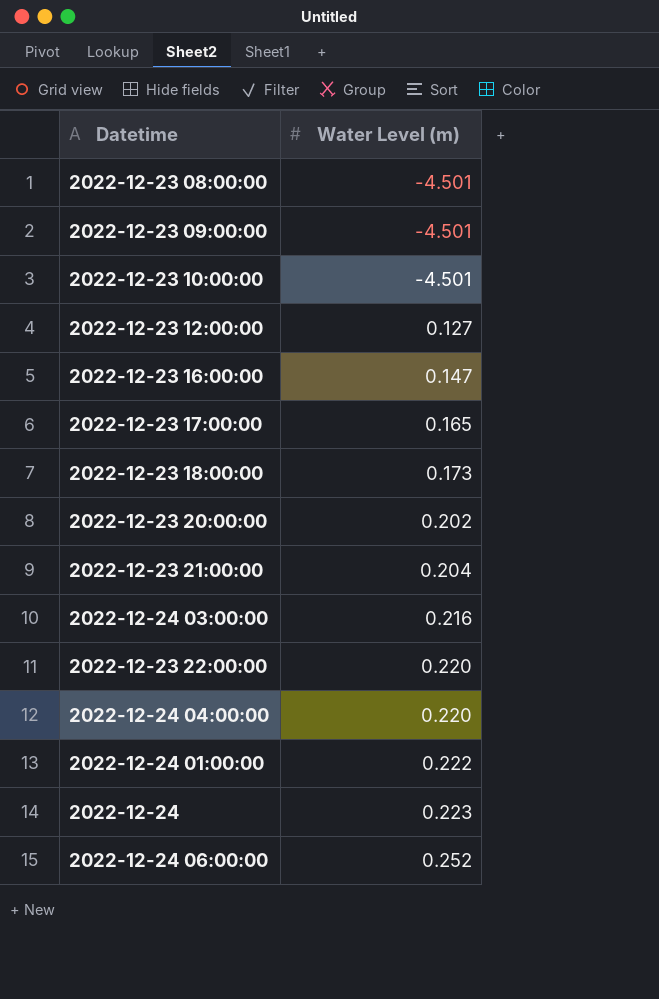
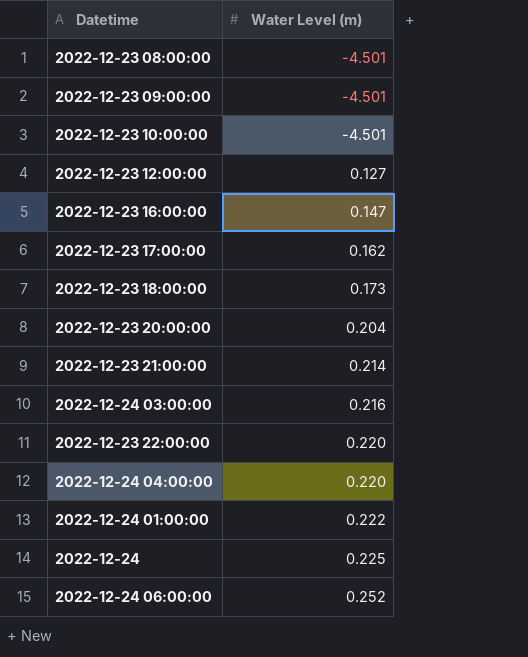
2022-12-23 17:00:00 | Water Level (m): 0.165 -> 0.162
2022-12-23 20:00:00 | Water Level (m): 0.202 -> 0.204
2022-12-23 21:00:00 | Water Level (m): 0.204 -> 0.214
2022-12-24 | Water Level (m): 0.223 -> 0.225

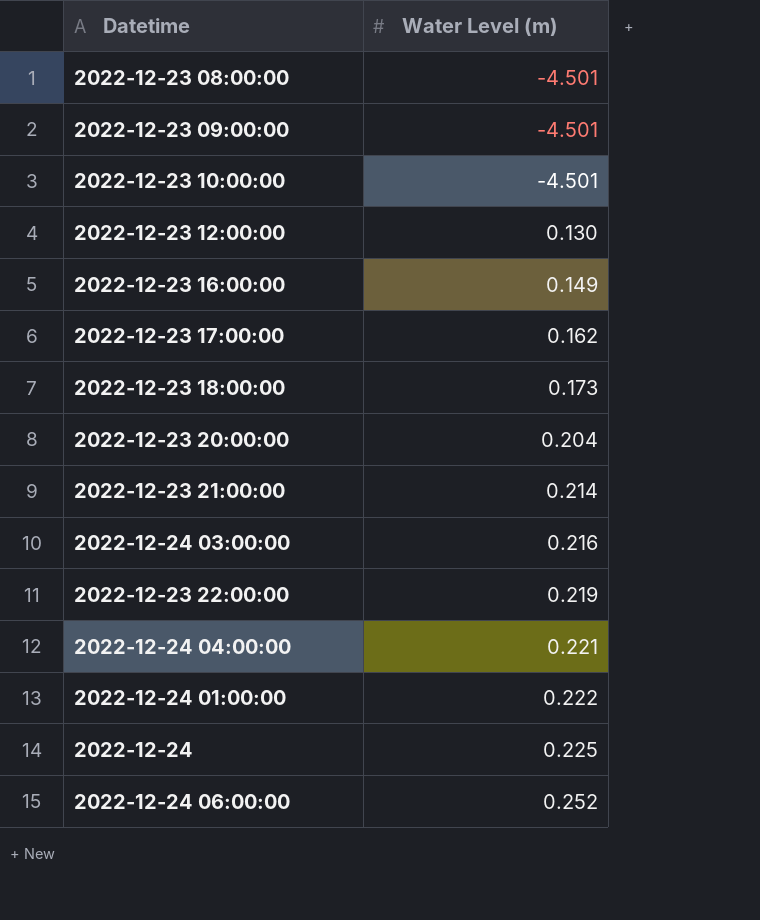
2022-12-23 12:00:00 | Water Level (m): 0.127 -> 0.130
2022-12-23 16:00:00 | Water Level (m): 0.147 -> 0.149
2022-12-23 22:00:00 | Water Level (m): 0.220 -> 0.219
2022-12-24 04:00:00 | Water Level (m): 0.220 -> 0.221

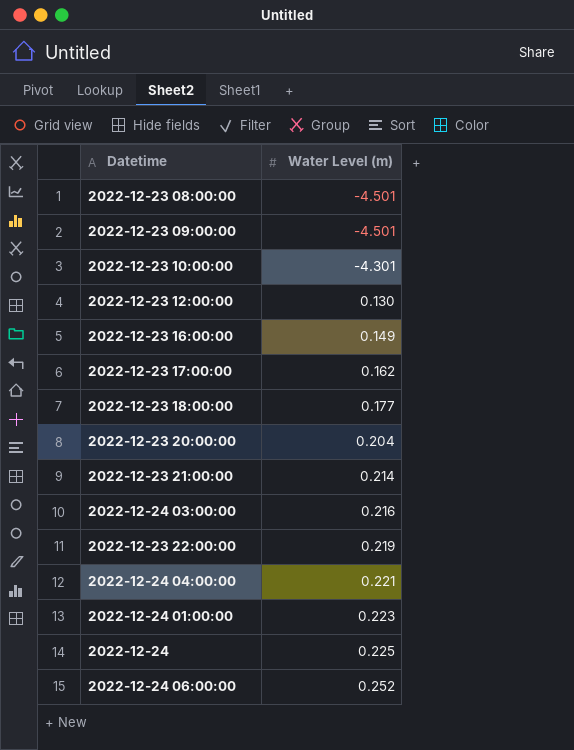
2022-12-23 10:00:00 | Water Level (m): -4.501 -> -4.301
2022-12-23 18:00:00 | Water Level (m): 0.173 -> 0.177
2022-12-24 01:00:00 | Water Level (m): 0.222 -> 0.223

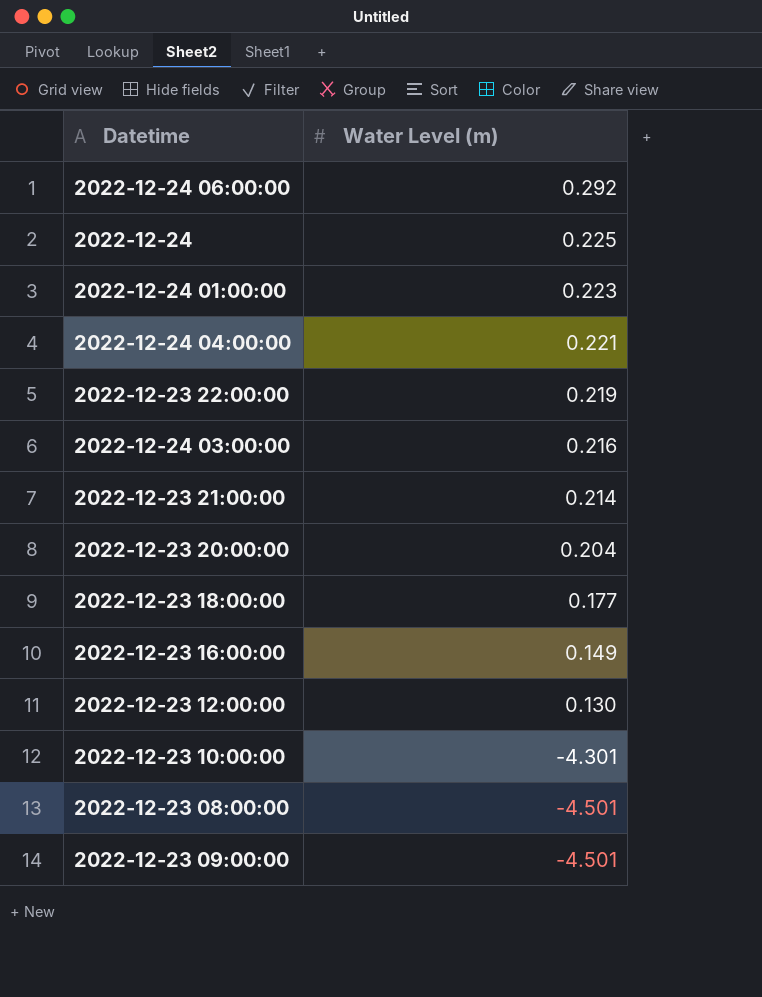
row order: Water Level (m) ascending -> Water Level (m) descending
row 2022-12-23 17:00:00: 0.162 -> none
2022-12-24 06:00:00 | Water Level (m): 0.252 -> 0.292

